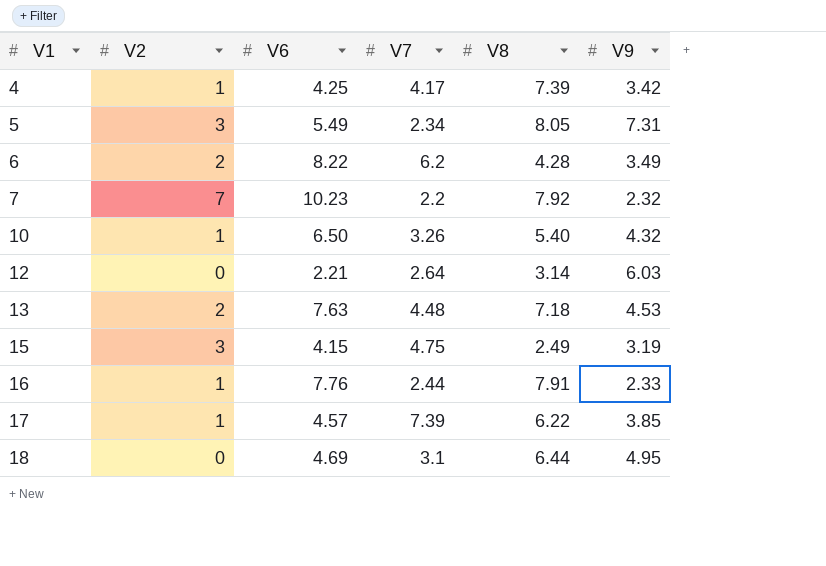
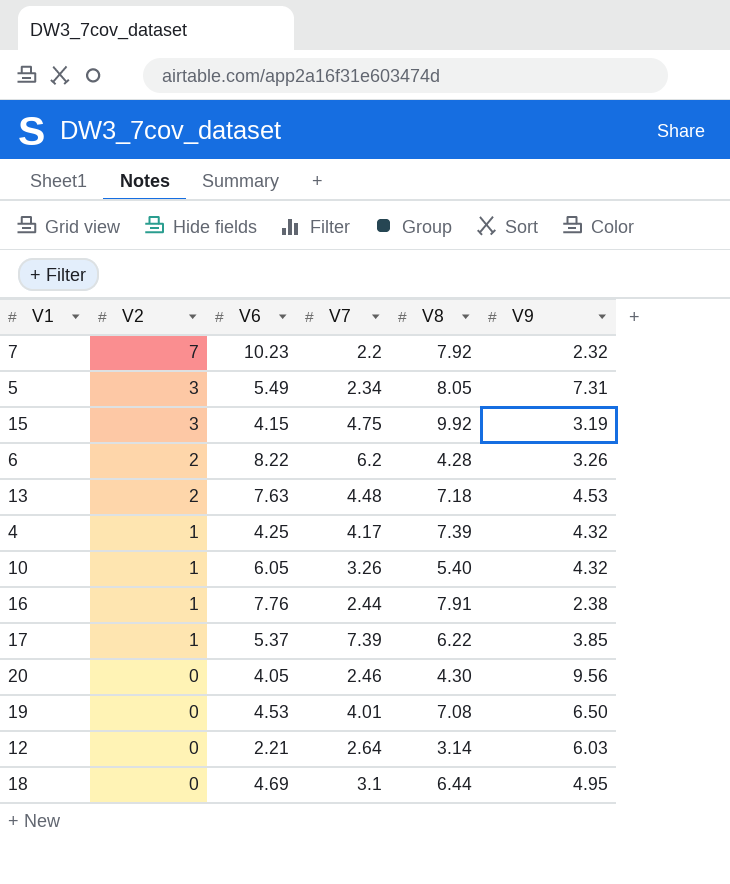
row order: V1 ascending -> V2 descending
15 | V8: 2.49 -> 9.92
6 | V9: 3.49 -> 3.26
4 | V9: 3.42 -> 4.32
10 | V6: 6.50 -> 6.05
16 | V9: 2.33 -> 2.38
17 | V6: 4.57 -> 5.37
row 20: none -> 0 | 4.05 | 2.46 | 4.30 | 9.56
row 19: none -> 0 | 4.53 | 4.01 | 7.08 | 6.50

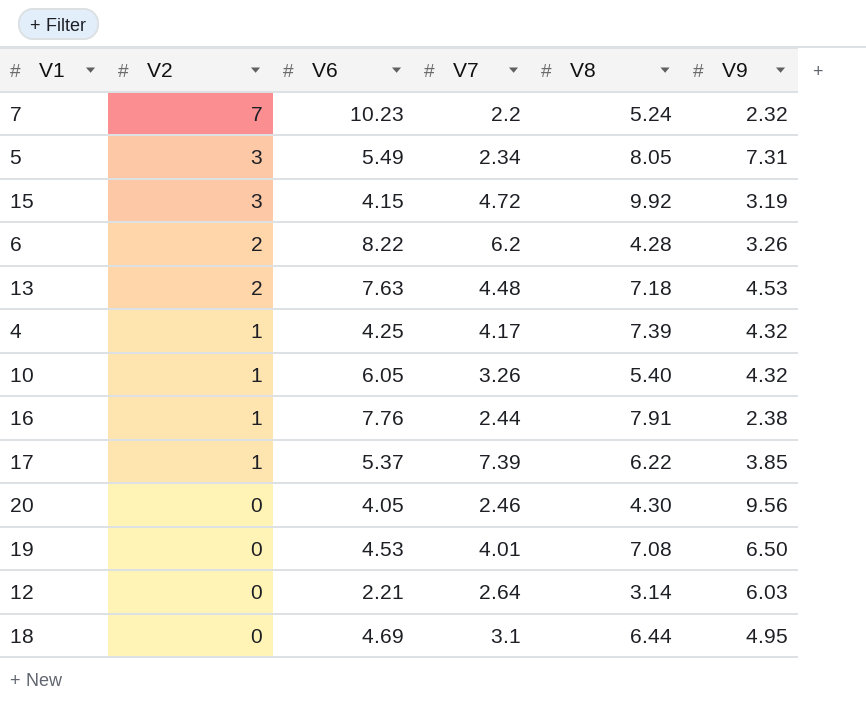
7 | V8: 7.92 -> 5.24
15 | V7: 4.75 -> 4.72

